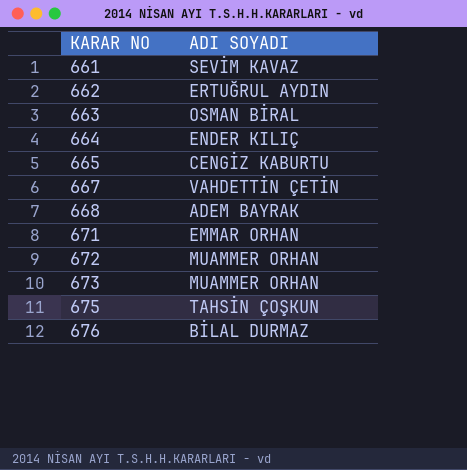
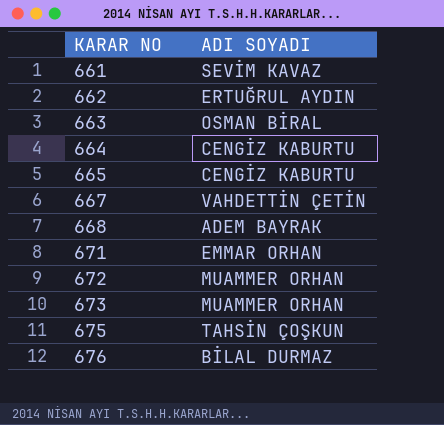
664 | ADI SOYADI: ENDER KILIÇ -> CENGİZ KABURTU

